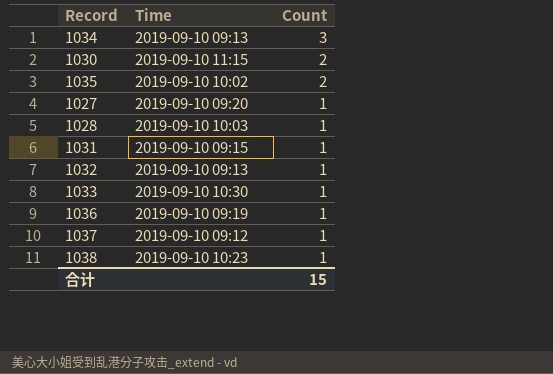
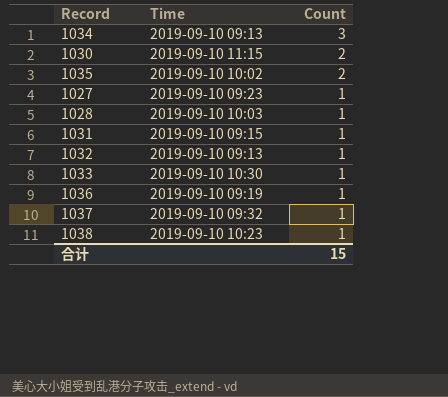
1027 | Time: 2019-09-10 09:20 -> 2019-09-10 09:23
1037 | Time: 2019-09-10 09:12 -> 2019-09-10 09:32

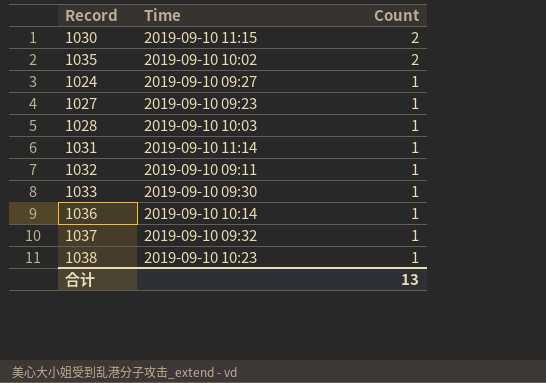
row 1034: 2019-09-10 09:13 | 3 -> none
row 1024: none -> 2019-09-10 09:27 | 1
1031 | Time: 2019-09-10 09:15 -> 2019-09-10 11:14
1032 | Time: 2019-09-10 09:13 -> 2019-09-10 09:11
1033 | Time: 2019-09-10 10:30 -> 2019-09-10 09:30
1036 | Time: 2019-09-10 09:19 -> 2019-09-10 10:14
合计 | Count: 15 -> 13

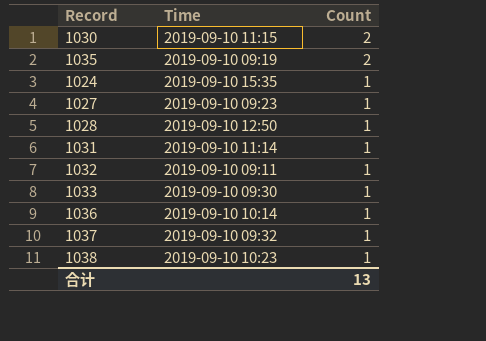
1035 | Time: 2019-09-10 10:02 -> 2019-09-10 09:19
1024 | Time: 2019-09-10 09:27 -> 2019-09-10 15:35
1028 | Time: 2019-09-10 10:03 -> 2019-09-10 12:50

